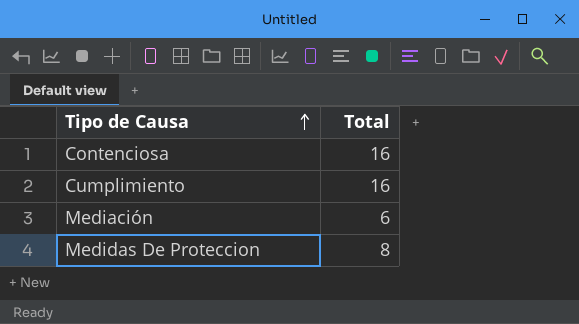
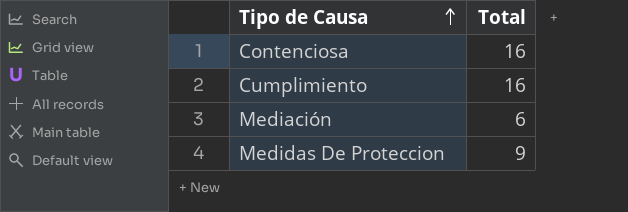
Medidas De Proteccion | Total: 8 -> 9

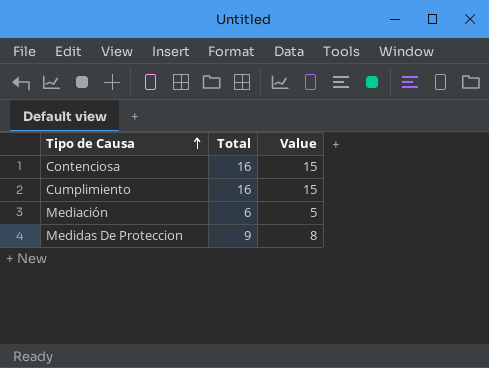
column Value | formula: none -> [Total] - 1

